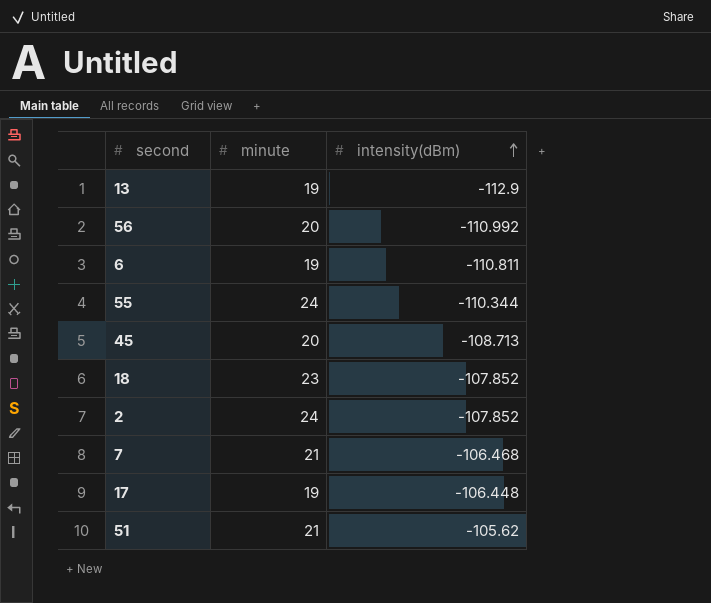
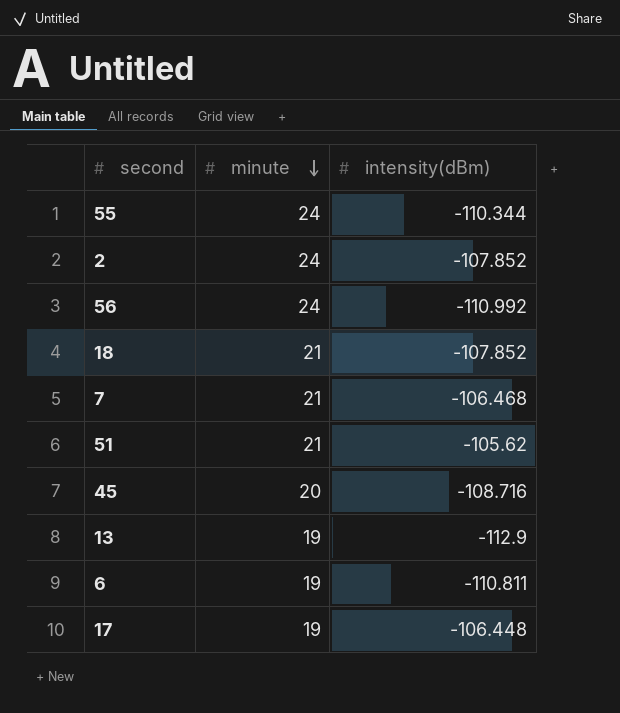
row order: intensity(dBm) ascending -> minute descending
56 | minute: 20 -> 24
18 | minute: 23 -> 21
45 | intensity(dBm): -108.713 -> -108.716

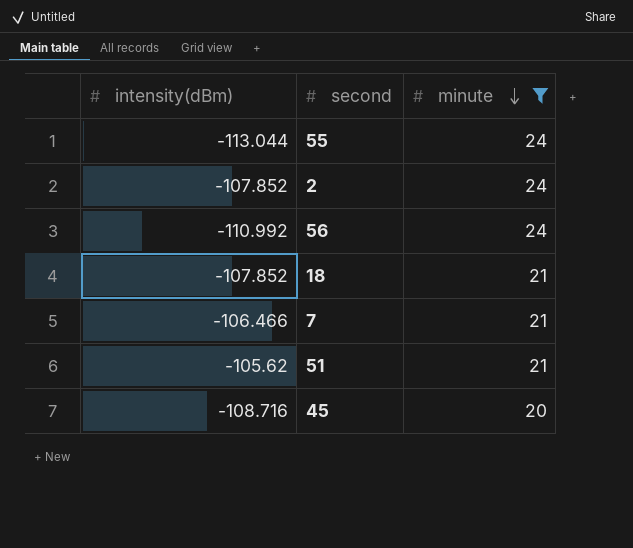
filter: none -> minute != 19
column intensity(dBm) | position: 3 -> 1
55 | intensity(dBm): -110.344 -> -113.044
7 | intensity(dBm): -106.468 -> -106.466

